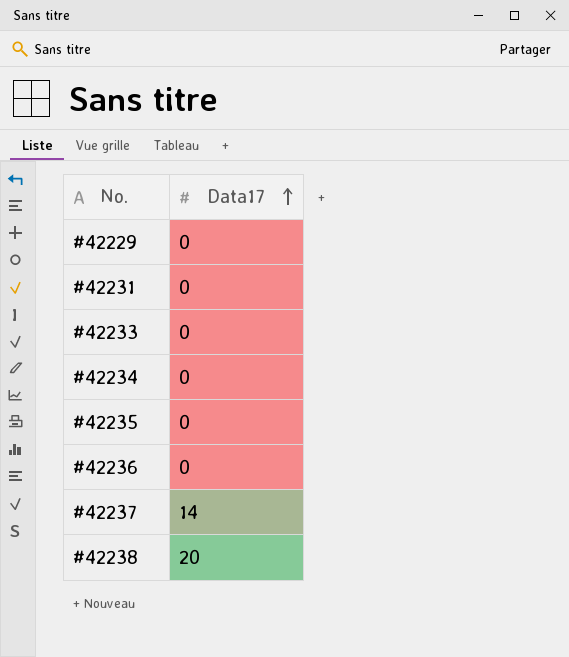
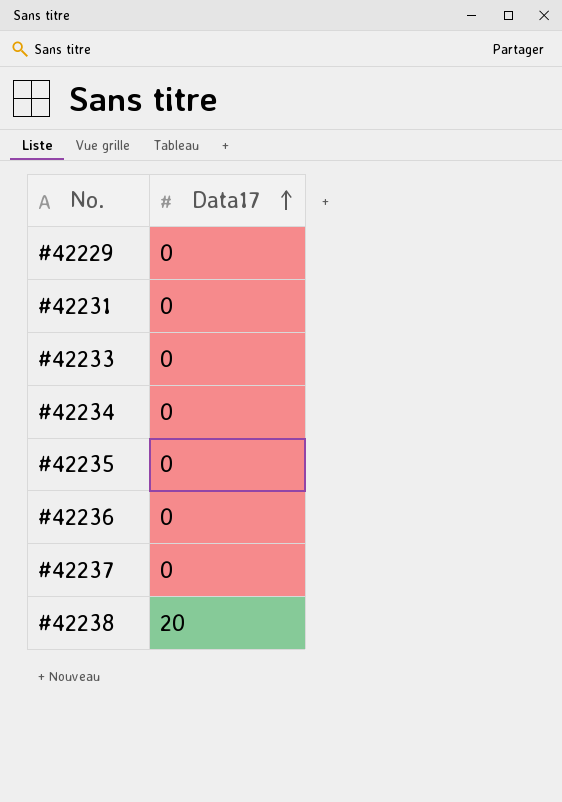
#42237 | Data17: 14 -> 0

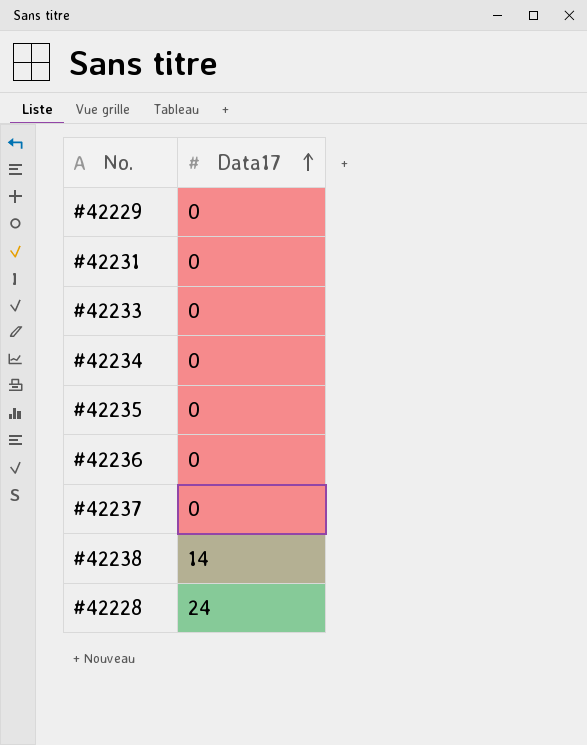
#42238 | Data17: 20 -> 14
row #42228: none -> 24

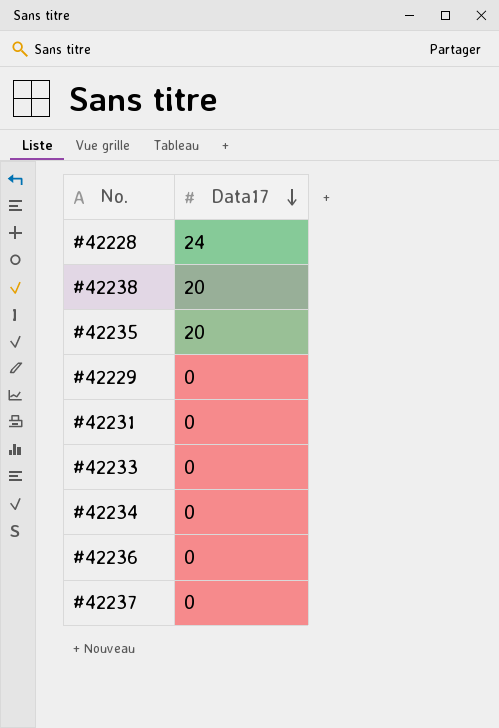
row order: Data17 ascending -> Data17 descending
#42238 | Data17: 14 -> 20
#42235 | Data17: 0 -> 20

